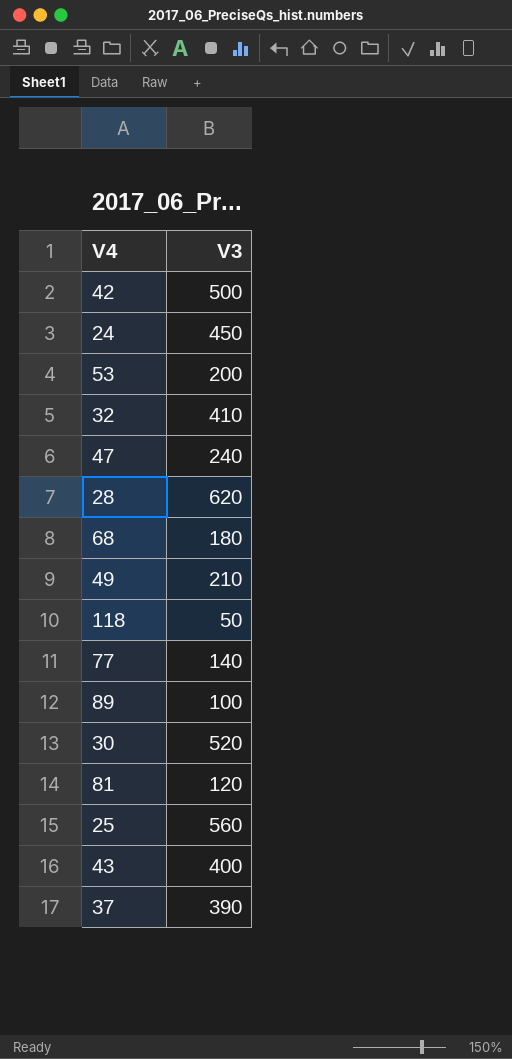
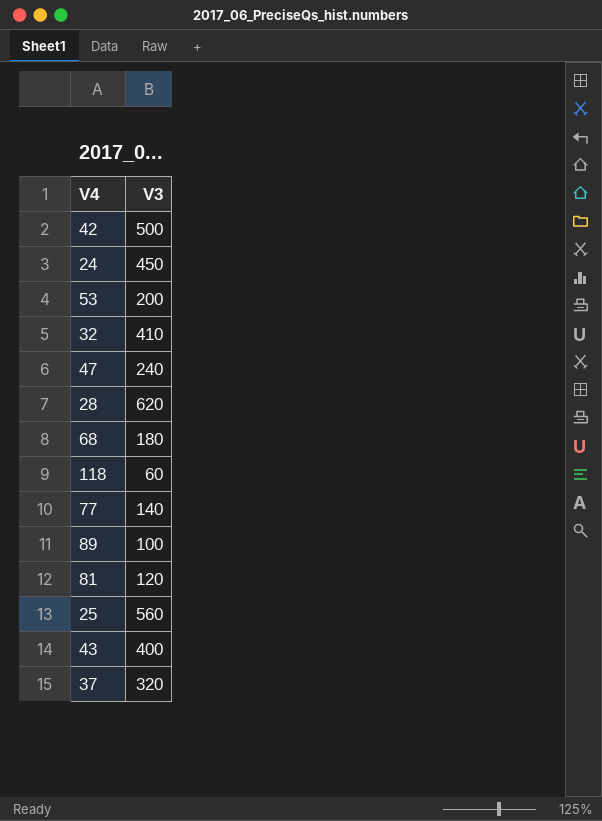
row 49: 210 -> none
row 30: 520 -> none
118 | V3: 50 -> 60
37 | V3: 390 -> 320

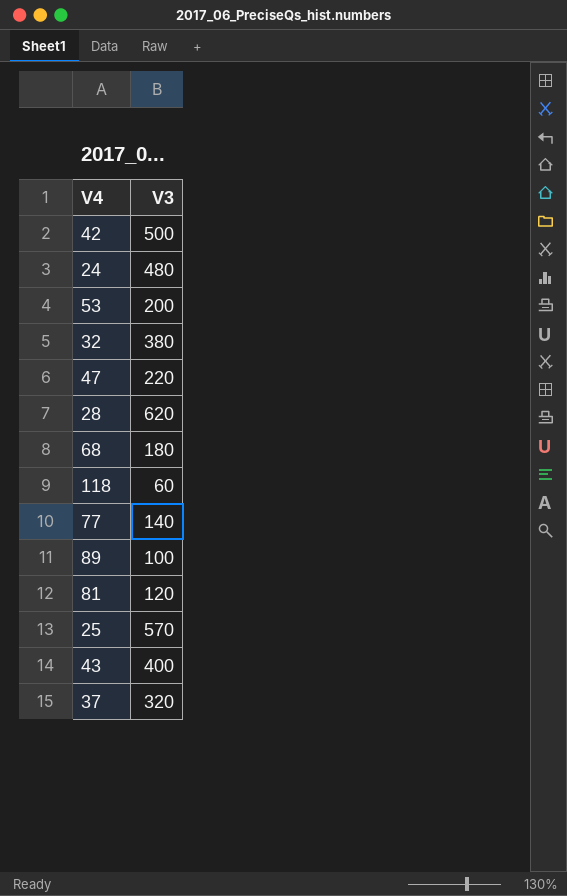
24 | V3: 450 -> 480
32 | V3: 410 -> 380
47 | V3: 240 -> 220
25 | V3: 560 -> 570

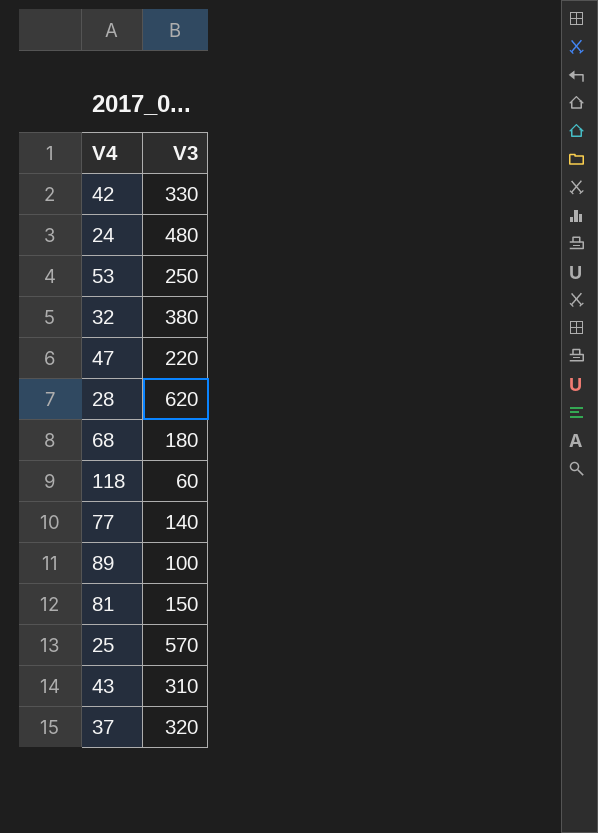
42 | V3: 500 -> 330
53 | V3: 200 -> 250
81 | V3: 120 -> 150
43 | V3: 400 -> 310

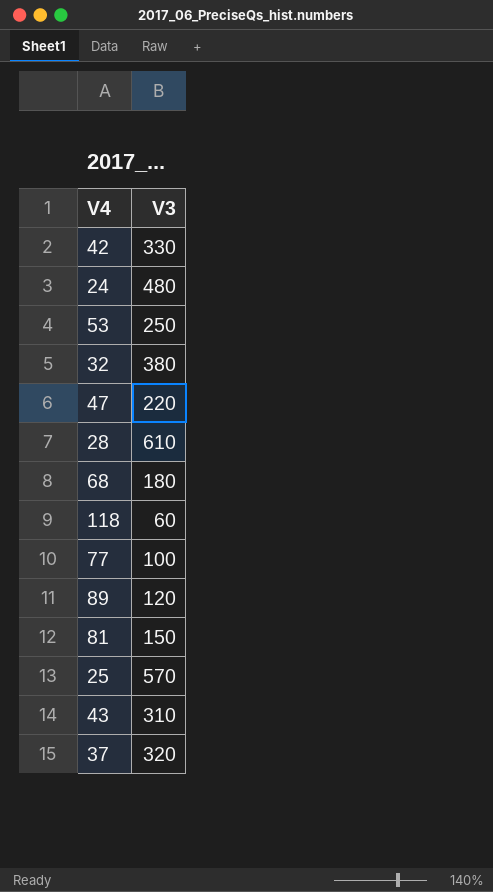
28 | V3: 620 -> 610
77 | V3: 140 -> 100
89 | V3: 100 -> 120

